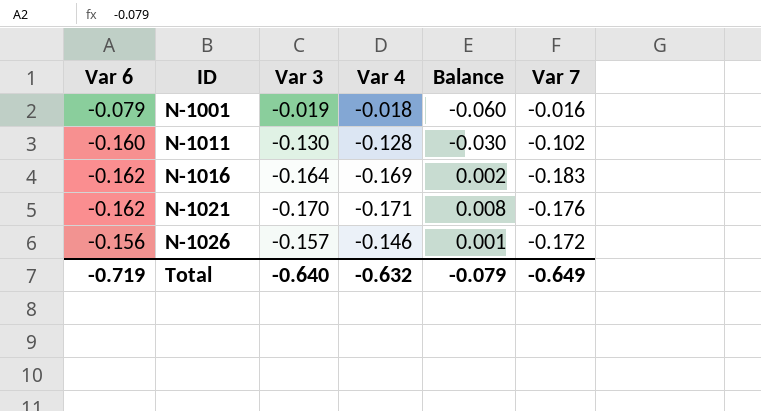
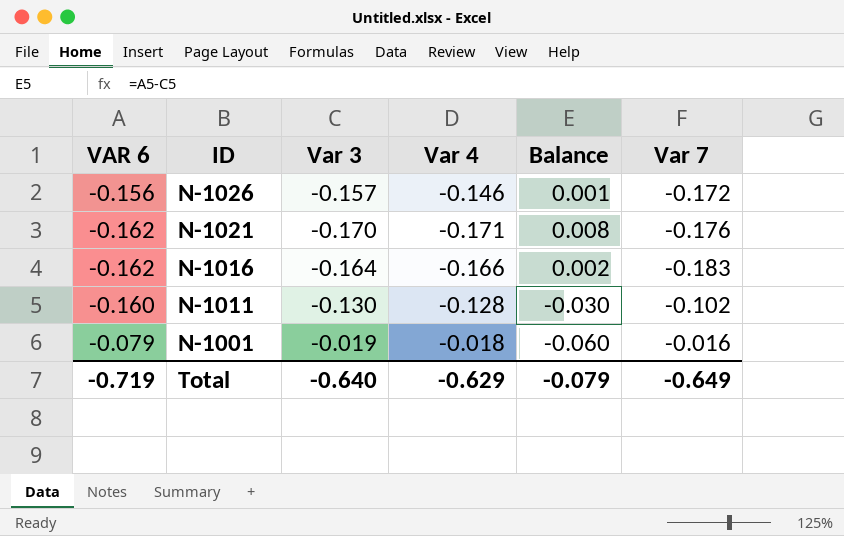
row order: ID ascending -> ID descending
column name: Var 6 -> VAR 6
N-1016 | Var 4: -0.169 -> -0.166
Total | Var 4: -0.632 -> -0.629

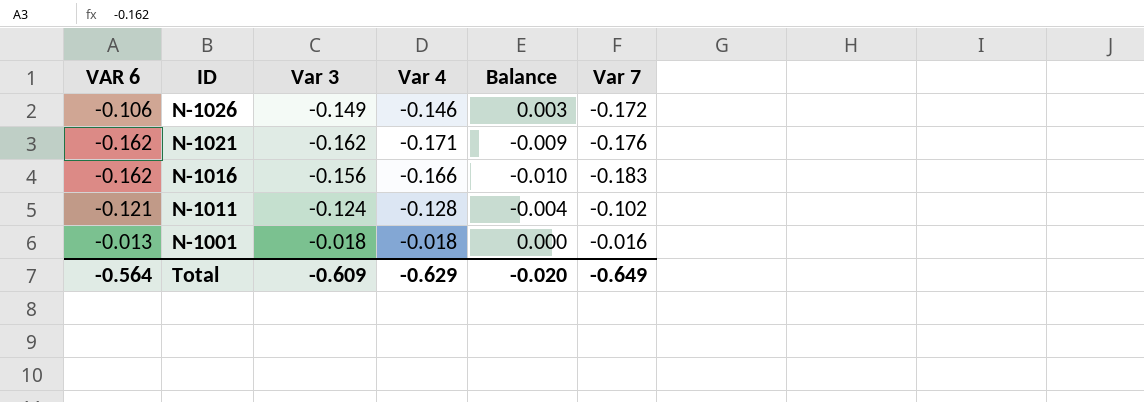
column Balance | formula: [VAR 6] - [Var 3] -> [Var 4] - [Var 3]
N-1026 | VAR 6: -0.156 -> -0.106
N-1026 | Var 3: -0.157 -> -0.149
N-1021 | Var 3: -0.170 -> -0.162
N-1016 | Var 3: -0.164 -> -0.156
N-1011 | VAR 6: -0.160 -> -0.121
N-1011 | Var 3: -0.130 -> -0.124
N-1001 | VAR 6: -0.079 -> -0.013
N-1001 | Var 3: -0.019 -> -0.018
Total | VAR 6: -0.719 -> -0.564
Total | Var 3: -0.640 -> -0.609
Total | Balance: -0.079 -> -0.020

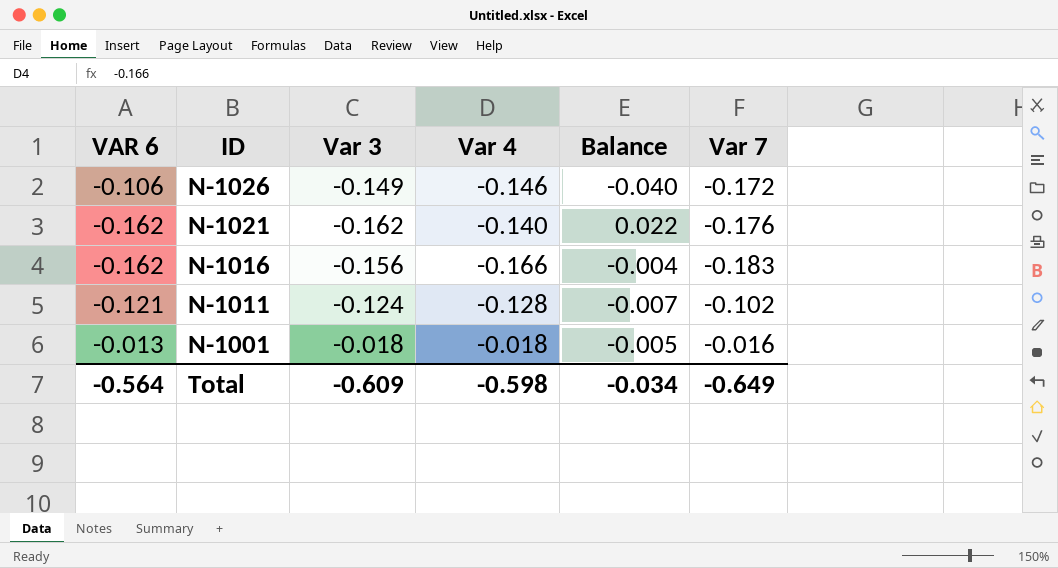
column Balance | formula: [Var 4] - [Var 3] -> [Var 4] - [VAR 6]
N-1021 | Var 4: -0.171 -> -0.140
Total | Var 4: -0.629 -> -0.598
Total | Balance: -0.020 -> -0.034

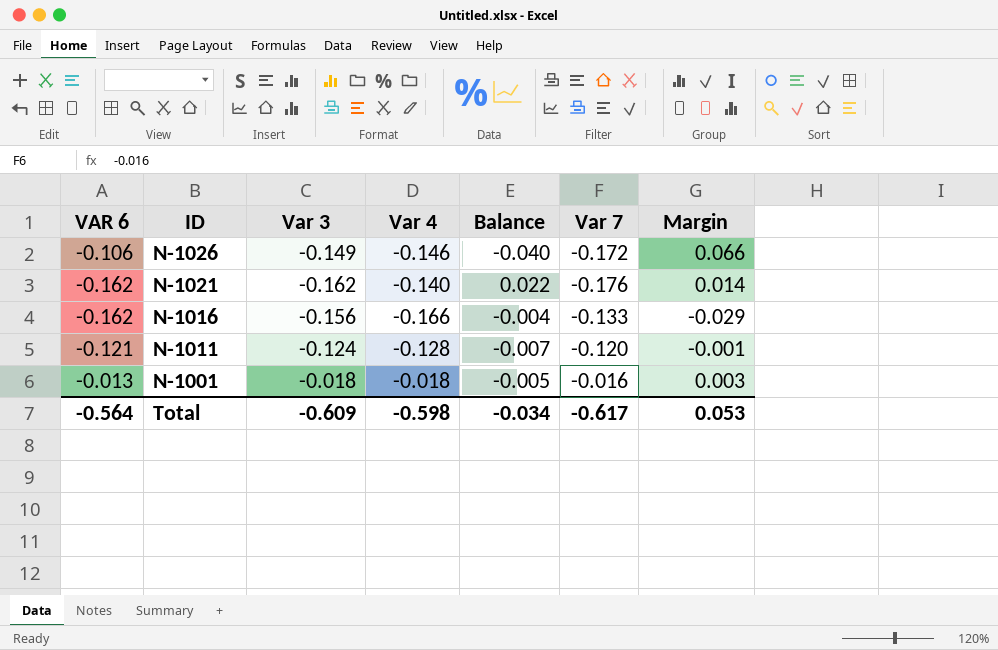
column Margin | formula: none -> [VAR 6] - [Var 7]
N-1016 | Var 7: -0.183 -> -0.133
N-1011 | Var 7: -0.102 -> -0.120
Total | Var 7: -0.649 -> -0.617

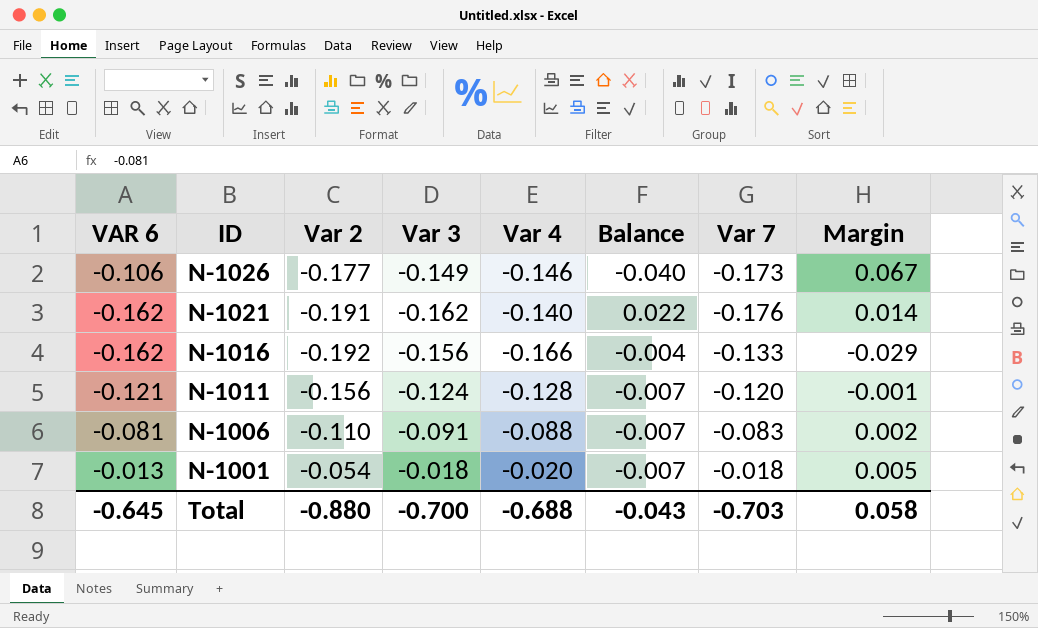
column Var 2 | position: none -> 3
N-1026 | Var 7: -0.172 -> -0.173
N-1026 | Margin: 0.066 -> 0.067
row N-1006: none -> -0.081 | -0.110 | -0.091 | -0.088 | -0.007 | -0.083 | 0.002
N-1001 | Var 4: -0.018 -> -0.020
N-1001 | Balance: -0.005 -> -0.007
N-1001 | Var 7: -0.016 -> -0.018
N-1001 | Margin: 0.003 -> 0.005
Total | VAR 6: -0.564 -> -0.645
Total | Var 3: -0.609 -> -0.700
Total | Var 4: -0.598 -> -0.688
Total | Balance: -0.034 -> -0.043
Total | Var 7: -0.617 -> -0.703
Total | Margin: 0.053 -> 0.058

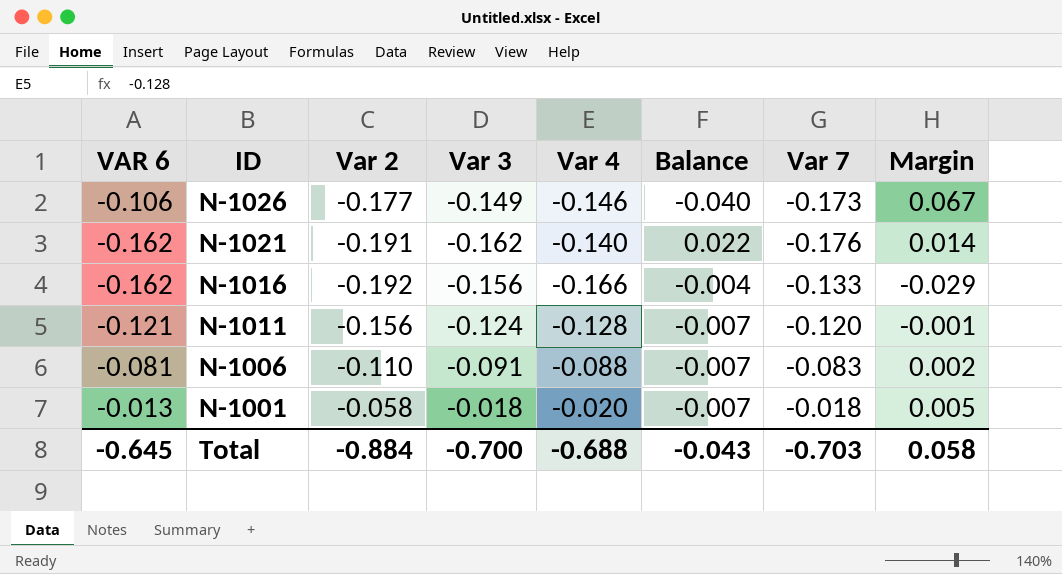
N-1001 | Var 2: -0.054 -> -0.058
Total | Var 2: -0.880 -> -0.884

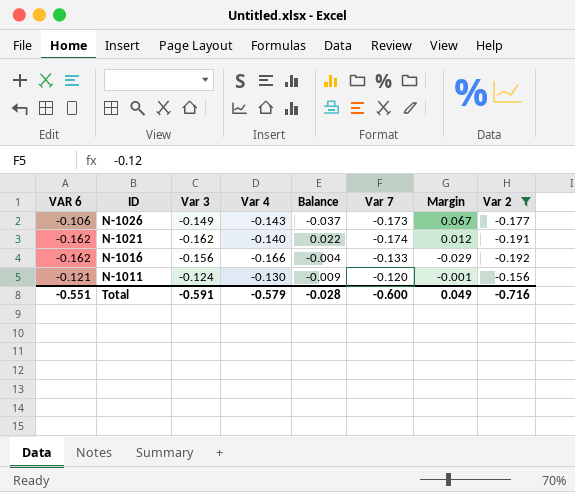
filter: none -> Var 2 <= -0.156
column Var 2 | position: 3 -> 8
N-1026 | Var 4: -0.146 -> -0.143
N-1026 | Balance: -0.040 -> -0.037
N-1021 | Var 7: -0.176 -> -0.174
N-1021 | Margin: 0.014 -> 0.012
N-1011 | Var 4: -0.128 -> -0.130
N-1011 | Balance: -0.007 -> -0.009
Total | VAR 6: -0.645 -> -0.551
Total | Var 3: -0.700 -> -0.591
Total | Var 4: -0.688 -> -0.579
Total | Balance: -0.043 -> -0.028
Total | Var 7: -0.703 -> -0.600
Total | Margin: 0.058 -> 0.049
Total | Var 2: -0.884 -> -0.716

